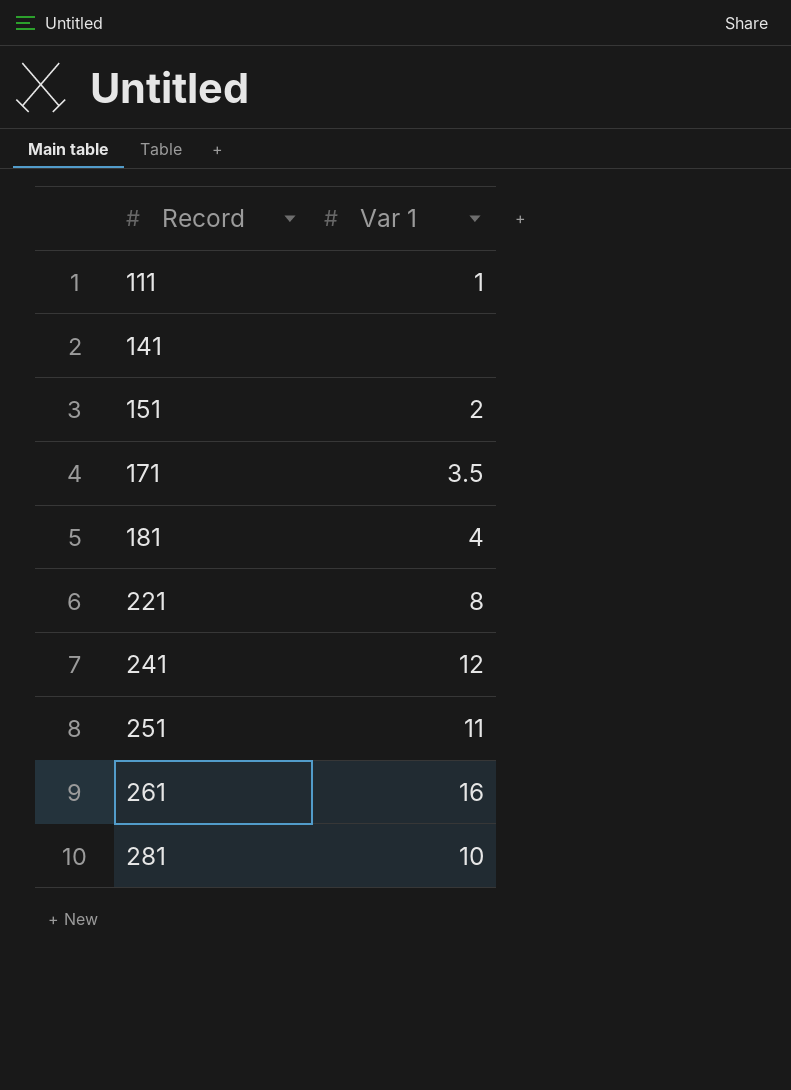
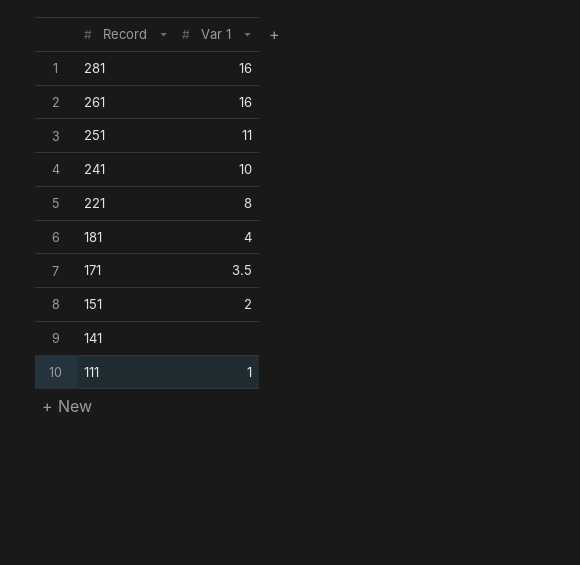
row order: Record ascending -> Record descending
281 | Var 1: 10 -> 16
241 | Var 1: 12 -> 10

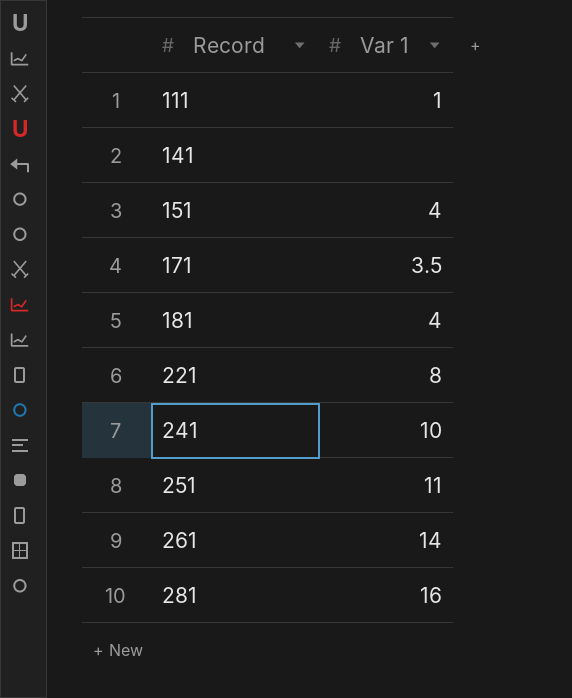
row order: Record descending -> Record ascending
151 | Var 1: 2 -> 4
261 | Var 1: 16 -> 14

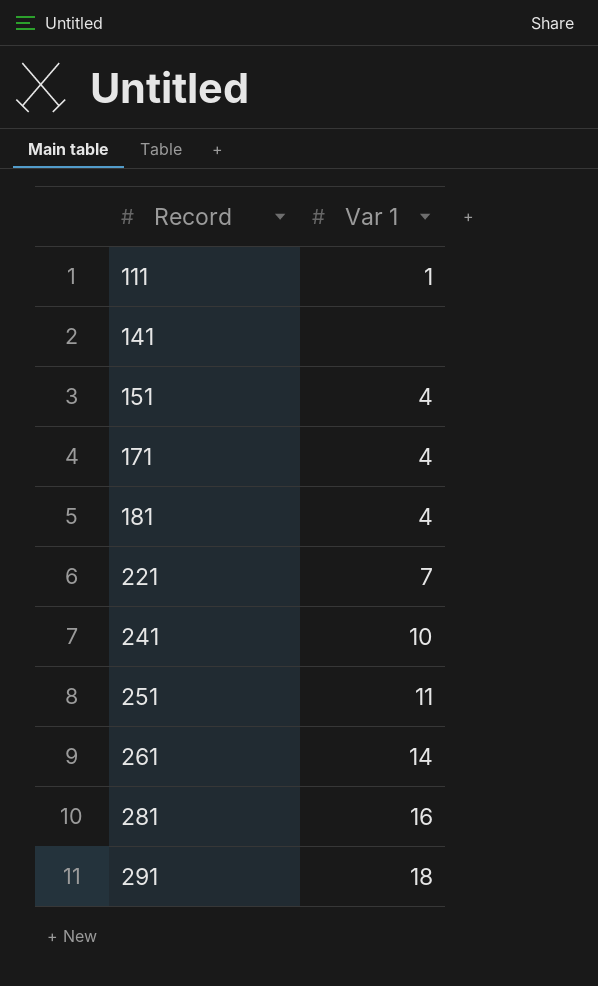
171 | Var 1: 3.5 -> 4
221 | Var 1: 8 -> 7
row 291: none -> 18

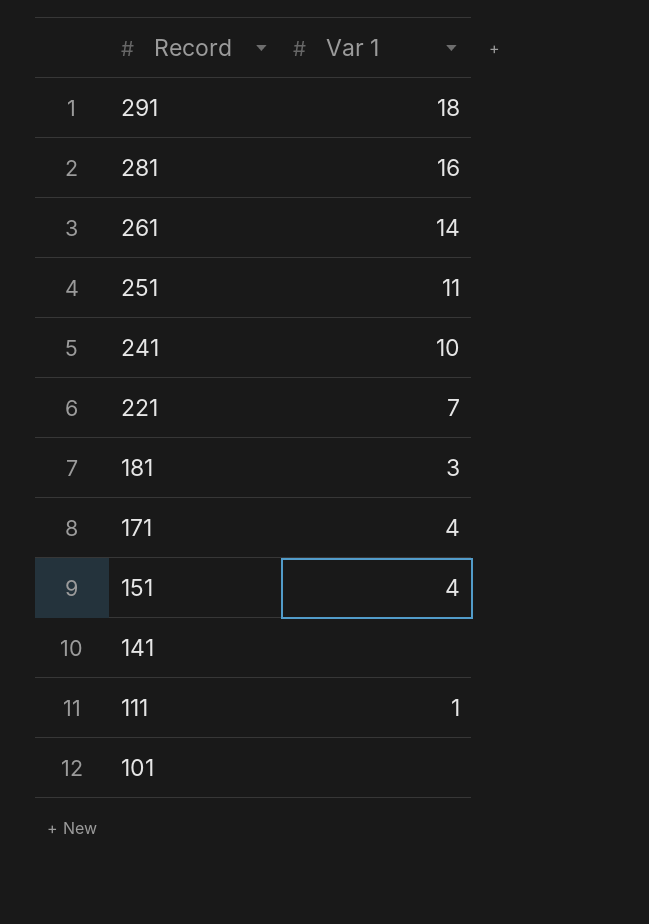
row order: Record ascending -> Record descending
181 | Var 1: 4 -> 3
row 101: none -> none

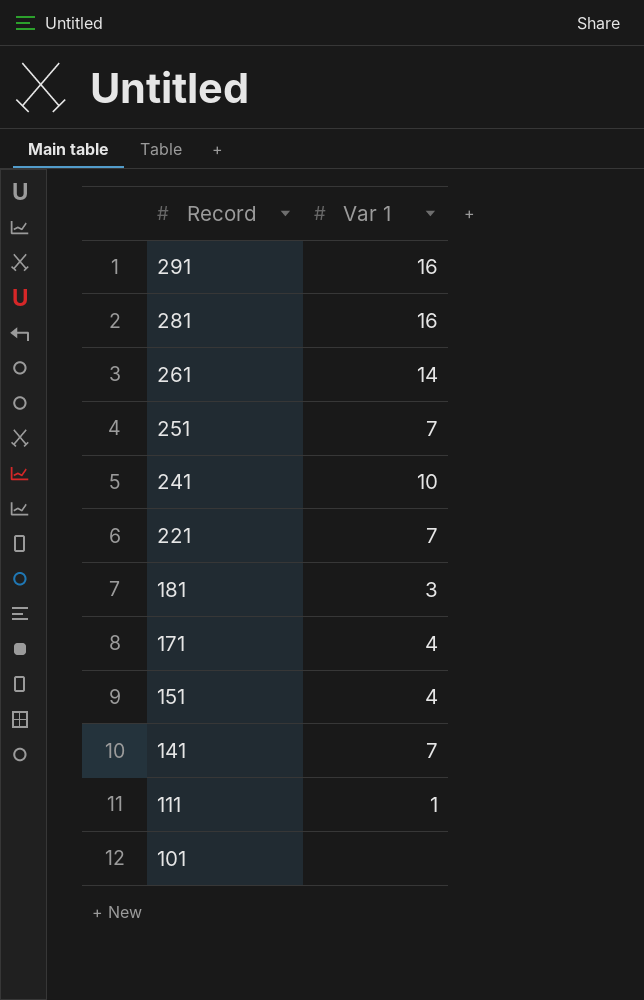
291 | Var 1: 18 -> 16
251 | Var 1: 11 -> 7
141 | Var 1: none -> 7

